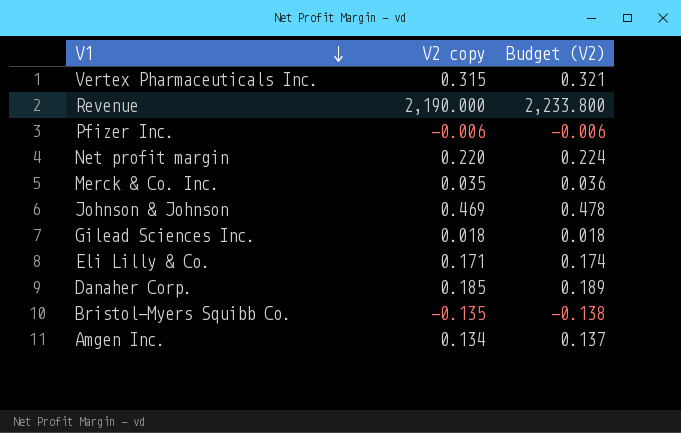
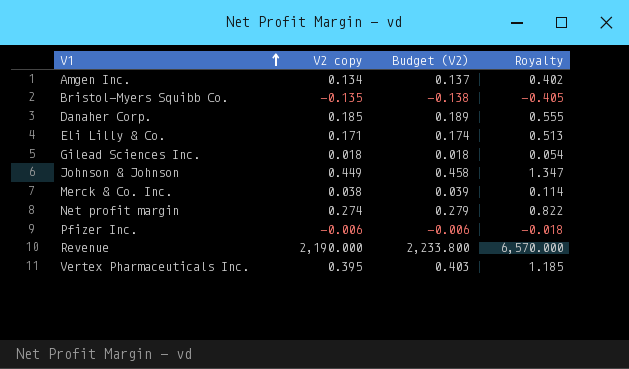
row order: V1 descending -> V1 ascending
column Royalty | formula: none -> [V2 copy] * 3
Johnson & Johnson | V2 copy: 0.469 -> 0.449
Johnson & Johnson | Budget (V2): 0.478 -> 0.458
Merck & Co. Inc. | V2 copy: 0.035 -> 0.038
Merck & Co. Inc. | Budget (V2): 0.036 -> 0.039
Net profit margin | V2 copy: 0.220 -> 0.274
Net profit margin | Budget (V2): 0.224 -> 0.279
Vertex Pharmaceuticals Inc. | V2 copy: 0.315 -> 0.395
Vertex Pharmaceuticals Inc. | Budget (V2): 0.321 -> 0.403

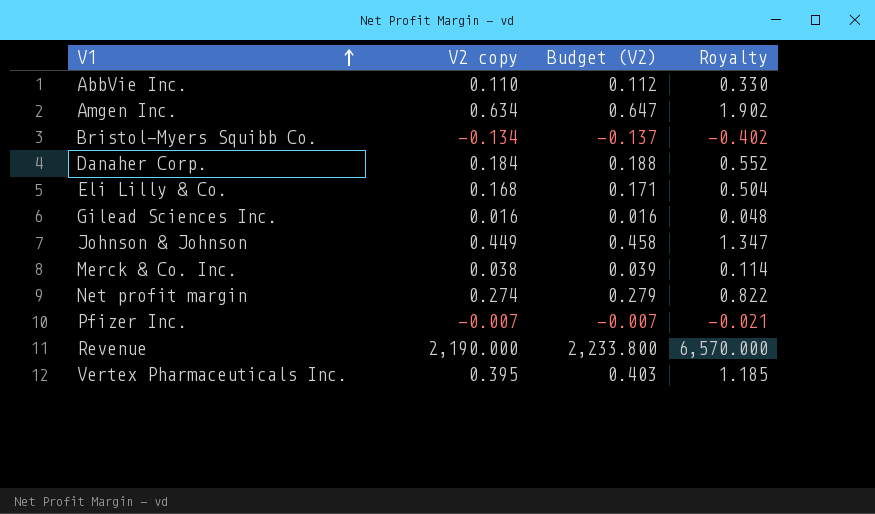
row AbbVie Inc.: none -> 0.110 | 0.112 | 0.330
Amgen Inc. | V2 copy: 0.134 -> 0.634
Amgen Inc. | Budget (V2): 0.137 -> 0.647
Amgen Inc. | Royalty: 0.402 -> 1.902
Bristol-Myers Squibb Co. | V2 copy: -0.135 -> -0.134
Bristol-Myers Squibb Co. | Budget (V2): -0.138 -> -0.137
Bristol-Myers Squibb Co. | Royalty: -0.405 -> -0.402
Danaher Corp. | V2 copy: 0.185 -> 0.184
Danaher Corp. | Budget (V2): 0.189 -> 0.188
Danaher Corp. | Royalty: 0.555 -> 0.552
Eli Lilly & Co. | V2 copy: 0.171 -> 0.168
Eli Lilly & Co. | Budget (V2): 0.174 -> 0.171
Eli Lilly & Co. | Royalty: 0.513 -> 0.504
Gilead Sciences Inc. | V2 copy: 0.018 -> 0.016
Gilead Sciences Inc. | Budget (V2): 0.018 -> 0.016
Gilead Sciences Inc. | Royalty: 0.054 -> 0.048
Pfizer Inc. | V2 copy: -0.006 -> -0.007
Pfizer Inc. | Budget (V2): -0.006 -> -0.007
Pfizer Inc. | Royalty: -0.018 -> -0.021

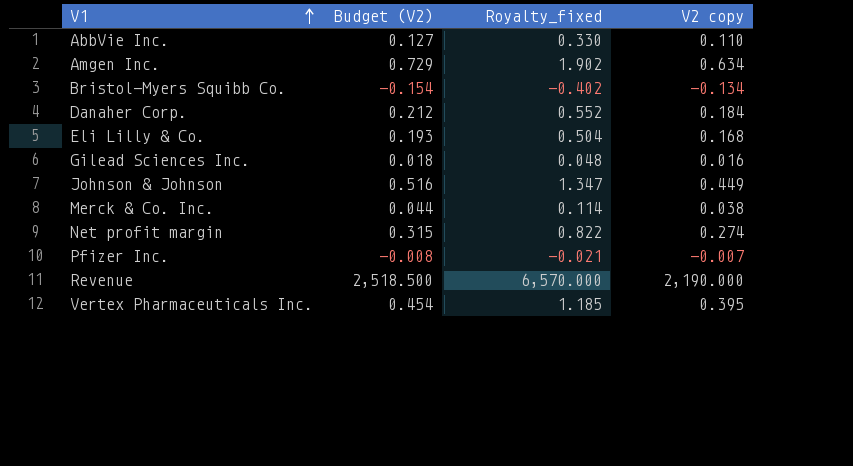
column Budget (V2) | formula: [V2 copy] * 1.02 -> [V2 copy] * 1.15
column name: Royalty -> Royalty_fixed
column V2 copy | position: 2 -> 4

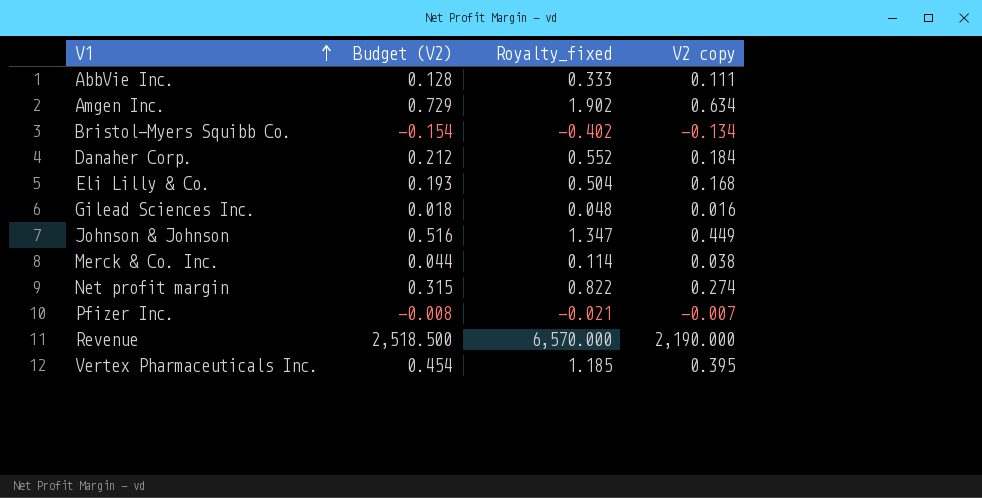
AbbVie Inc. | Budget (V2): 0.127 -> 0.128
AbbVie Inc. | Royalty_fixed: 0.330 -> 0.333
AbbVie Inc. | V2 copy: 0.110 -> 0.111

